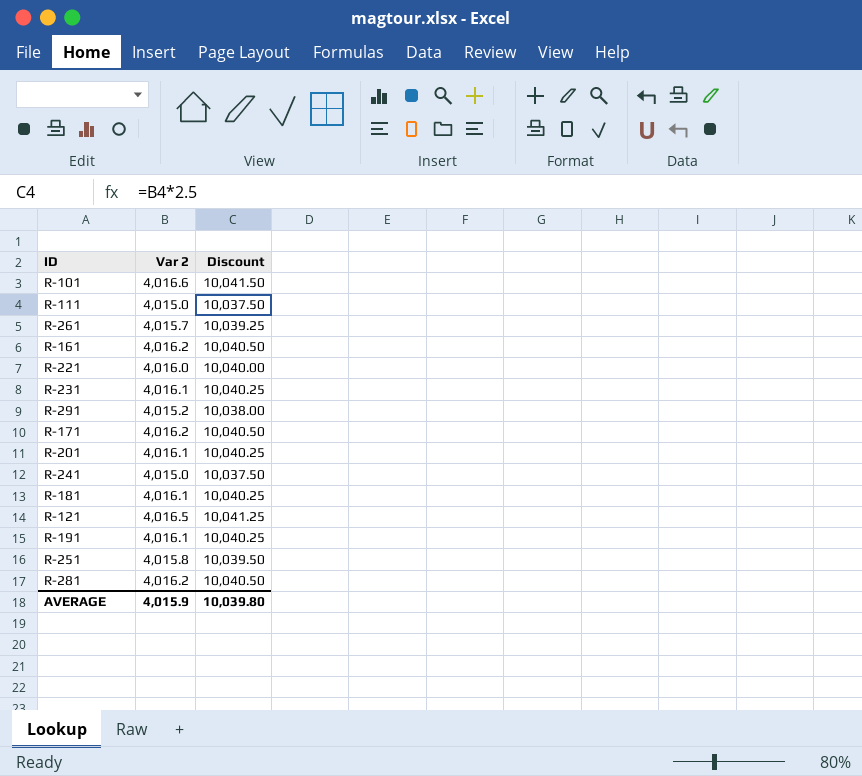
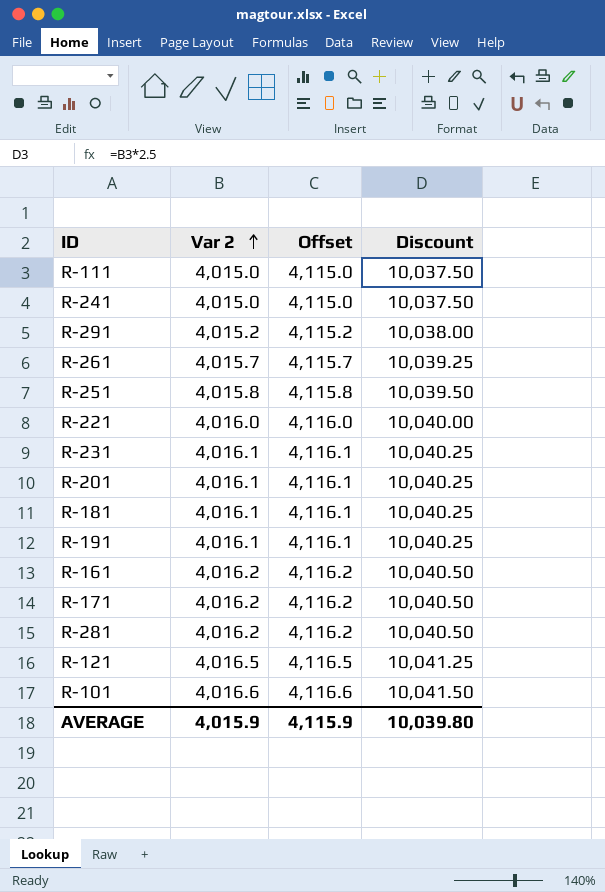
row order: none -> Var 2 ascending
column Offset | formula: none -> [Var 2] + 100

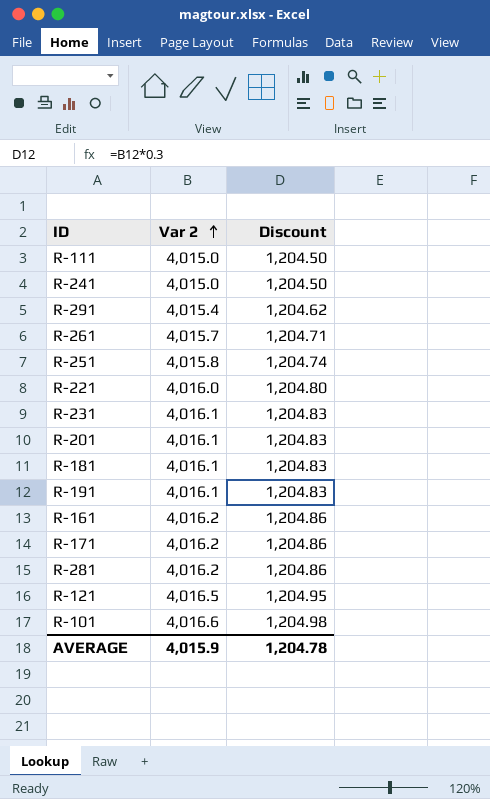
column Offset | formula: [Var 2] + 100 -> none
column Discount | formula: [Var 2] * 2.5 -> [Var 2] * 0.3
R-291 | Var 2: 4,015.2 -> 4,015.4
AVERAGE | Discount: 10,039.80 -> 1,204.78

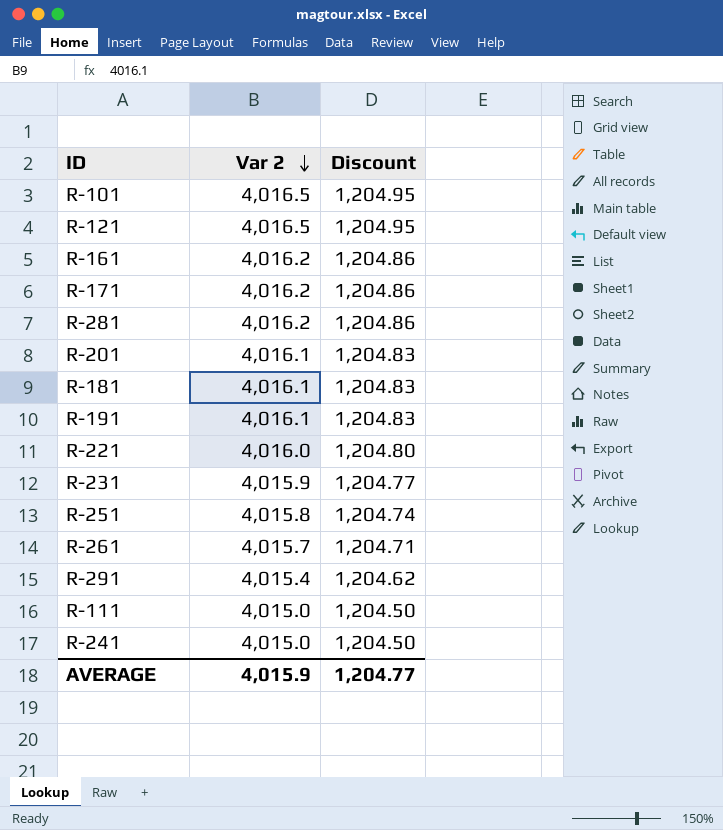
row order: Var 2 ascending -> Var 2 descending
R-101 | Var 2: 4,016.6 -> 4,016.5
R-101 | Discount: 1,204.98 -> 1,204.95
R-231 | Var 2: 4,016.1 -> 4,015.9
R-231 | Discount: 1,204.83 -> 1,204.77
AVERAGE | Discount: 1,204.78 -> 1,204.77

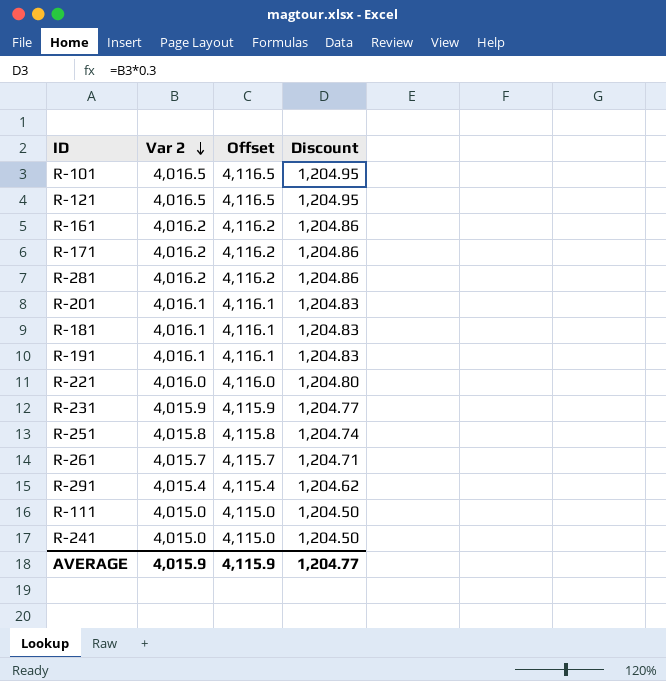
column Offset | formula: none -> [Var 2] + 100

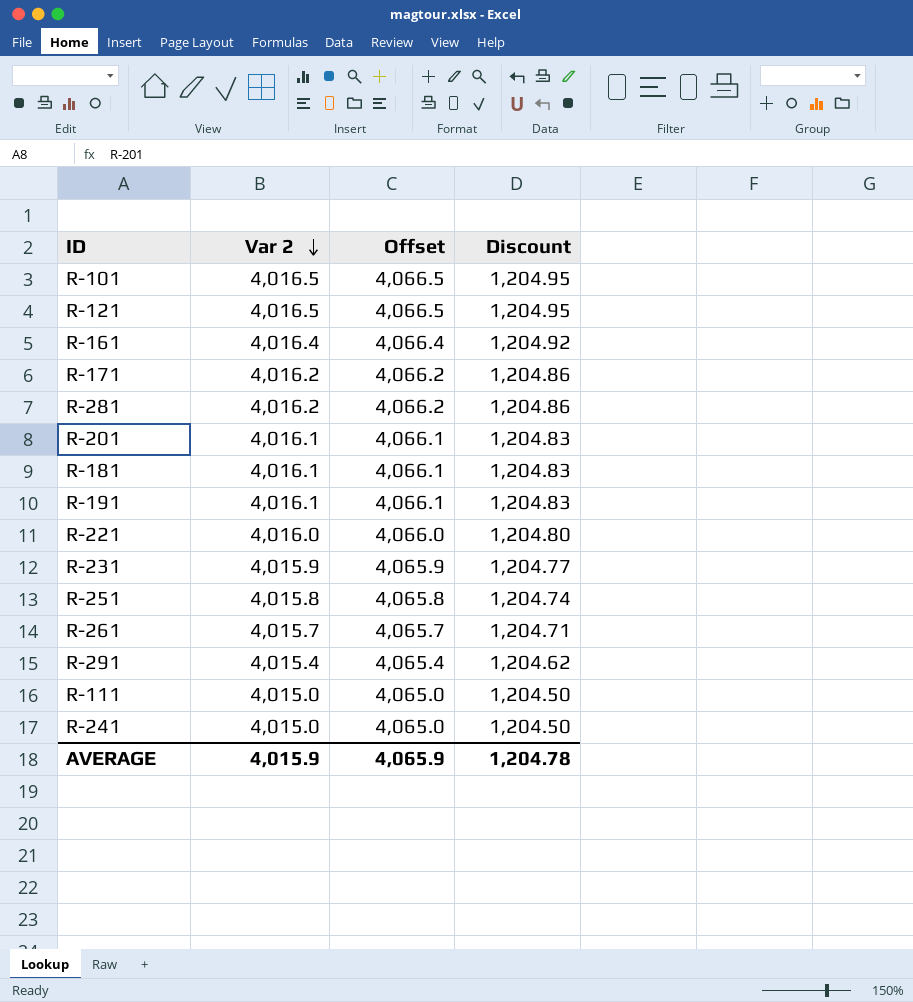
column Offset | formula: [Var 2] + 100 -> [Var 2] + 50
R-161 | Var 2: 4,016.2 -> 4,016.4
R-161 | Discount: 1,204.86 -> 1,204.92
AVERAGE | Offset: 4,115.9 -> 4,065.9
AVERAGE | Discount: 1,204.77 -> 1,204.78

